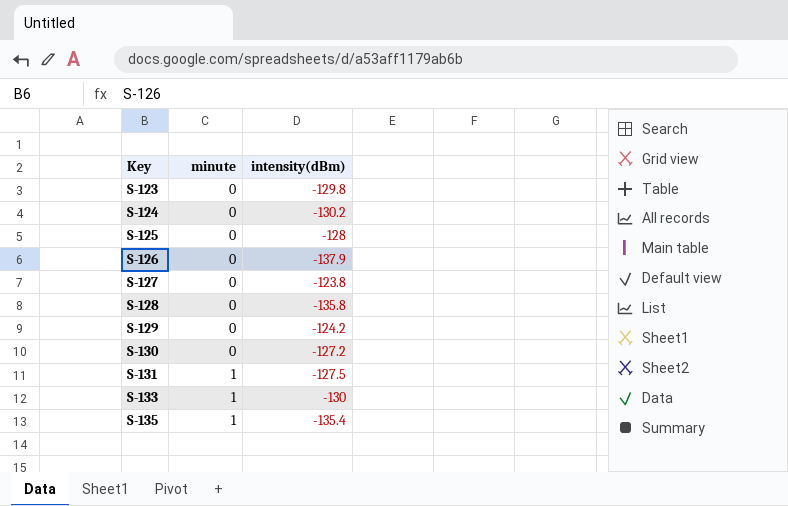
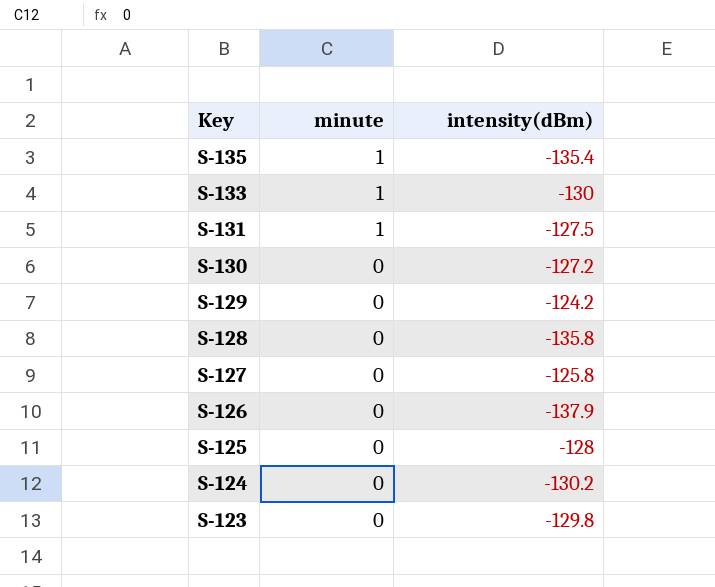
row order: Key ascending -> Key descending
S-127 | intensity(dBm): -123.8 -> -125.8

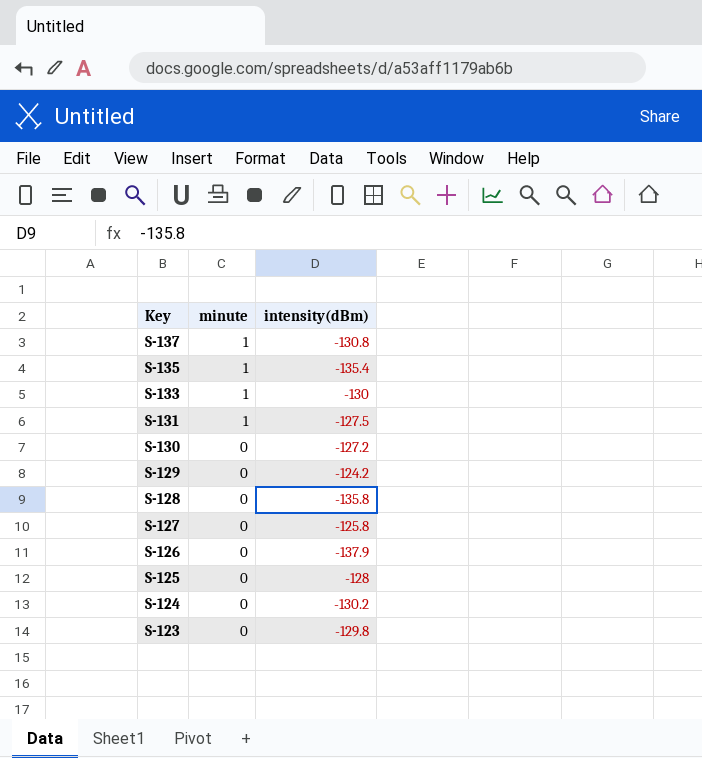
row S-137: none -> 1 | -130.8

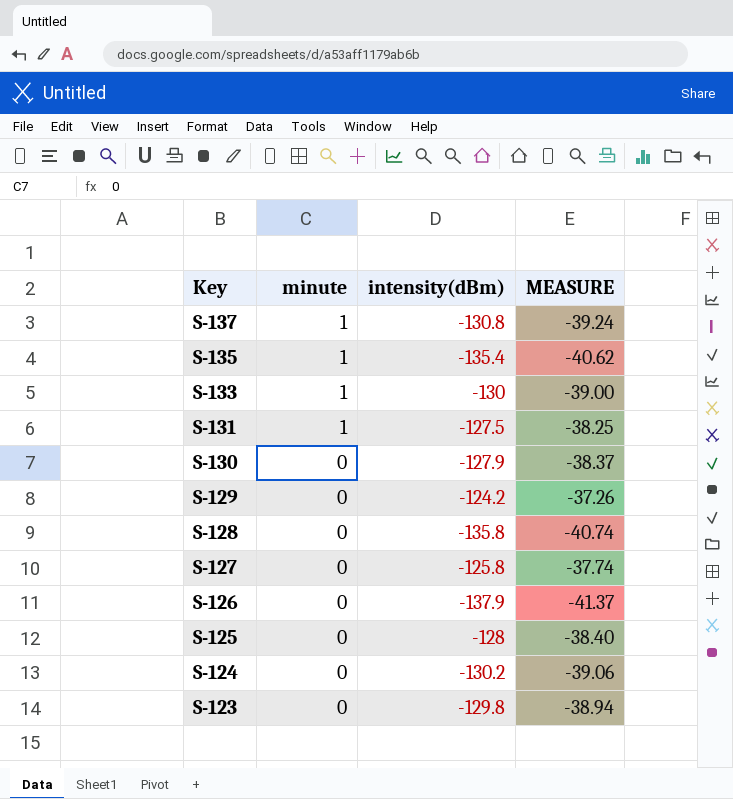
column MEASURE | formula: none -> [intensity(dBm)] * 0.3
S-130 | intensity(dBm): -127.2 -> -127.9

